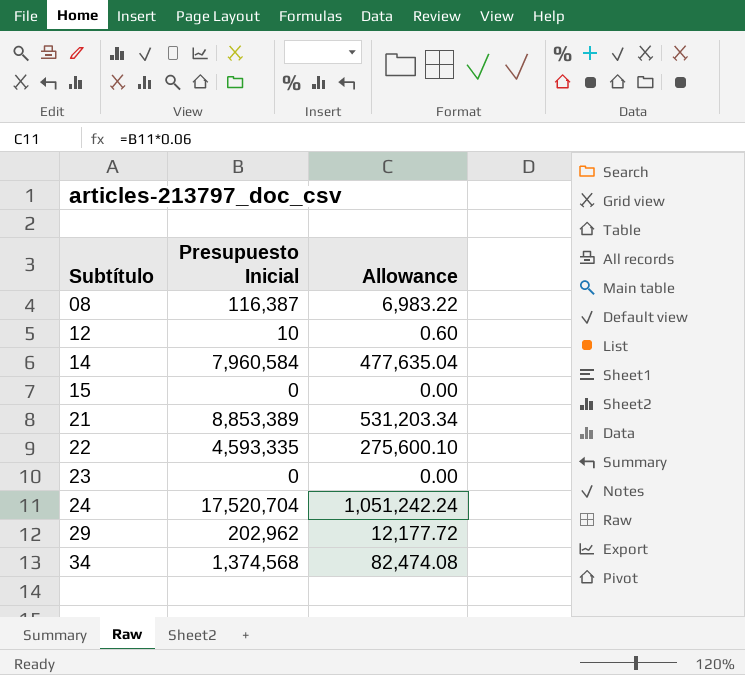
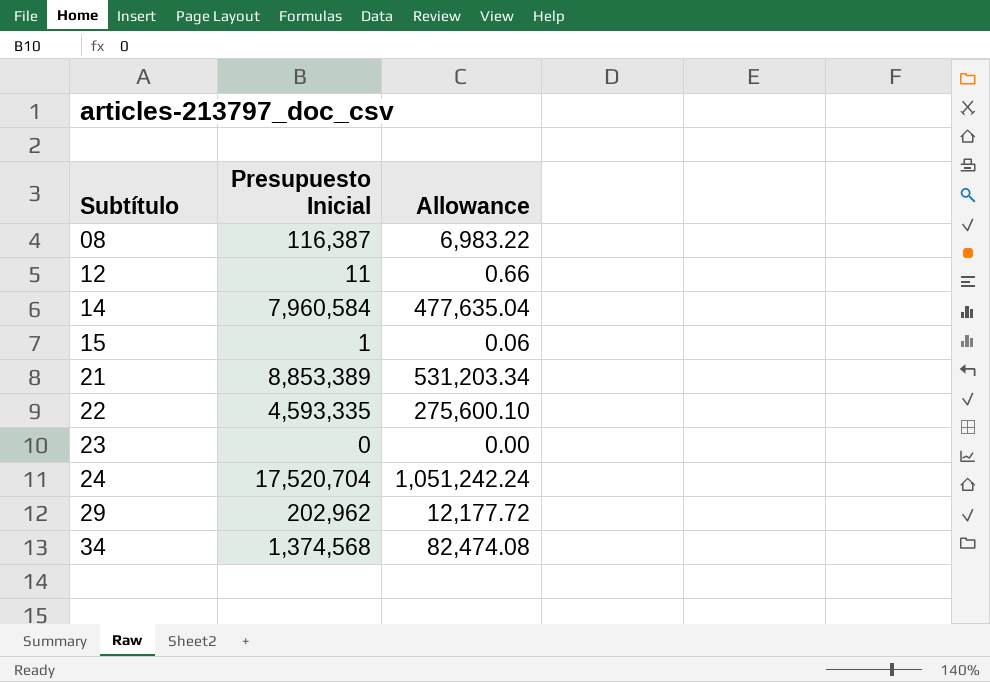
12 | Presupuesto Inicial: 10 -> 11
12 | Allowance: 0.60 -> 0.66
15 | Presupuesto Inicial: 0 -> 1
15 | Allowance: 0.00 -> 0.06

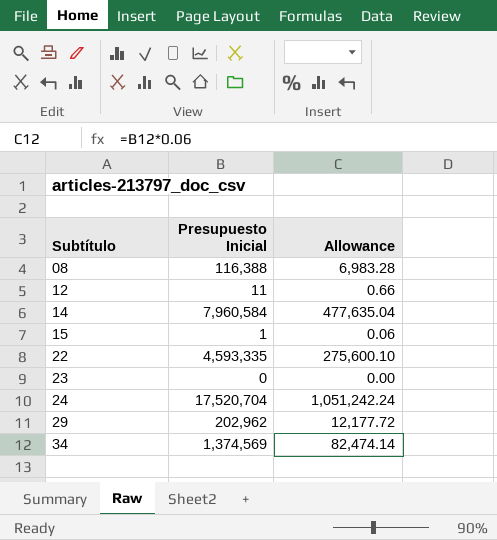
row 21: 8,853,389 | 531,203.34 -> none
08 | Presupuesto Inicial: 116,387 -> 116,388
08 | Allowance: 6,983.22 -> 6,983.28
34 | Presupuesto Inicial: 1,374,568 -> 1,374,569
34 | Allowance: 82,474.08 -> 82,474.14

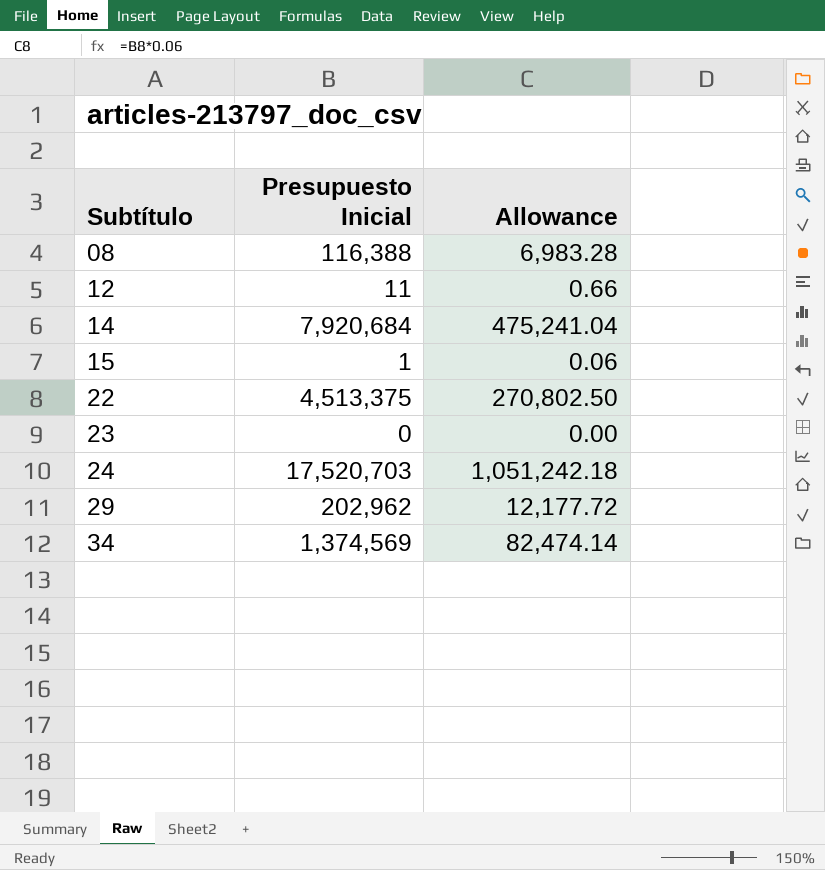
14 | Presupuesto Inicial: 7,960,584 -> 7,920,684
14 | Allowance: 477,635.04 -> 475,241.04
22 | Presupuesto Inicial: 4,593,335 -> 4,513,375
22 | Allowance: 275,600.10 -> 270,802.50
24 | Presupuesto Inicial: 17,520,704 -> 17,520,703
24 | Allowance: 1,051,242.24 -> 1,051,242.18

